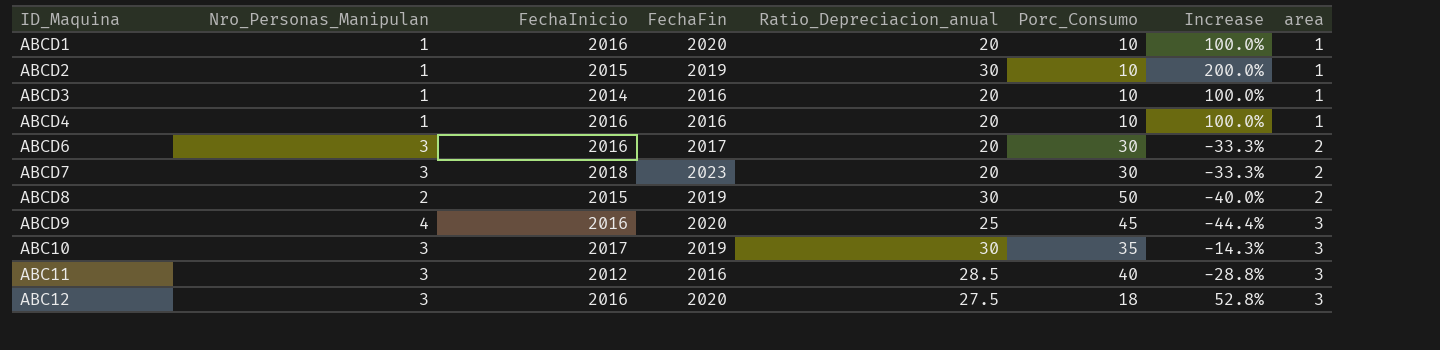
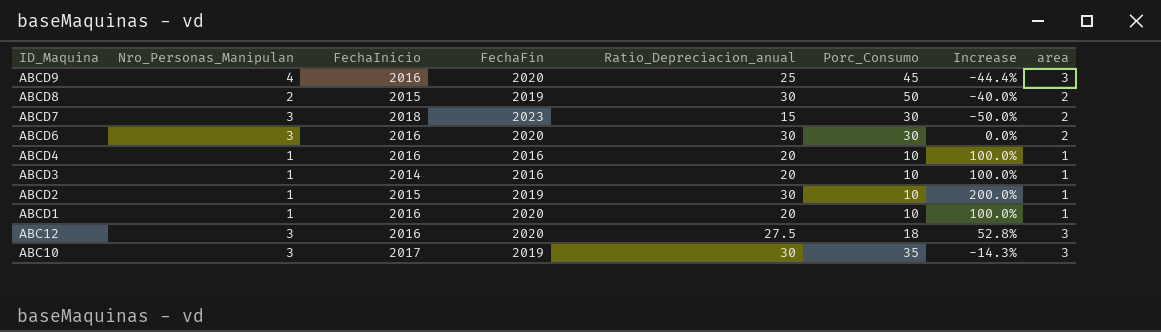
row order: area ascending -> ID_Maquina descending
row ABC11: 3 | 2012 | 2016 | 28.5 | 40 | -28.8% | 3 -> none
ABCD7 | Ratio_Depreciacion_anual: 20 -> 15
ABCD7 | Increase: -33.3% -> -50.0%
ABCD6 | FechaFin: 2017 -> 2020
ABCD6 | Ratio_Depreciacion_anual: 20 -> 30
ABCD6 | Increase: -33.3% -> 0.0%

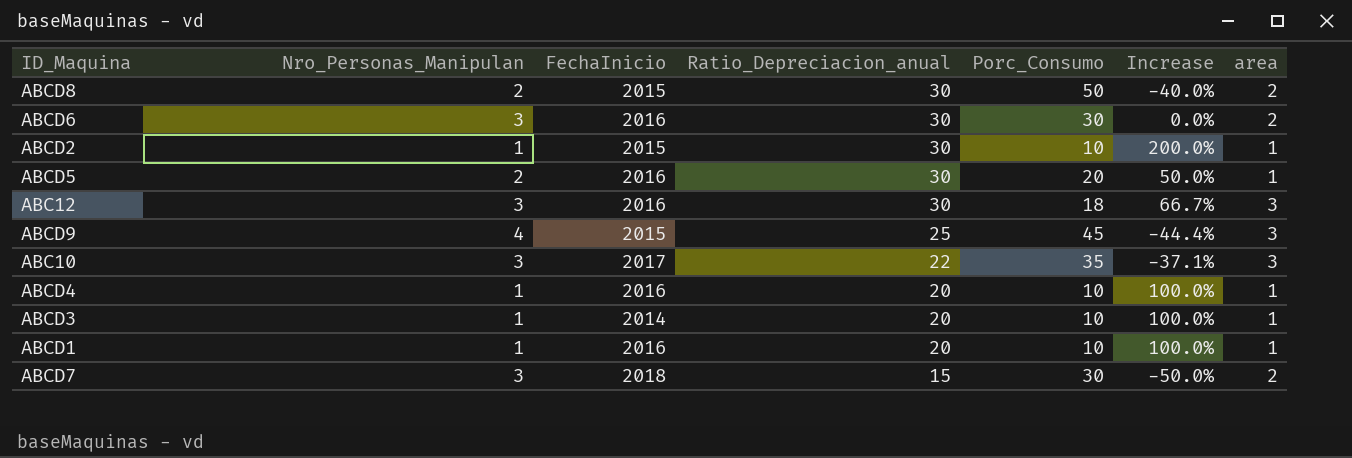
row order: ID_Maquina descending -> Ratio_Depreciacion_anual descending
column FechaFin | position: 4 -> none
row ABCD5: none -> 2 | 2016 | 30 | 20 | 50.0% | 1
ABC12 | Ratio_Depreciacion_anual: 27.5 -> 30
ABC12 | Increase: 52.8% -> 66.7%
ABCD9 | FechaInicio: 2016 -> 2015
ABC10 | Ratio_Depreciacion_anual: 30 -> 22
ABC10 | Increase: -14.3% -> -37.1%

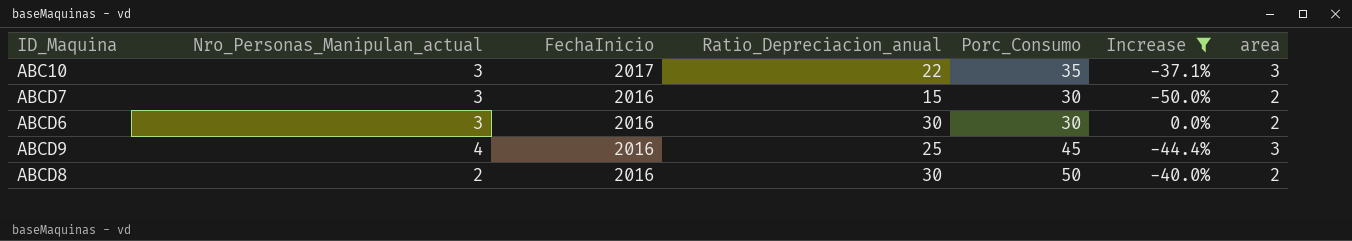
filter: none -> Increase <= 0.0%
row order: Ratio_Depreciacion_anual descending -> FechaInicio descending
column name: Nro_Personas_Manipulan -> Nro_Personas_Manipulan_actual
ABCD7 | FechaInicio: 2018 -> 2016
ABCD9 | FechaInicio: 2015 -> 2016
ABCD8 | FechaInicio: 2015 -> 2016

